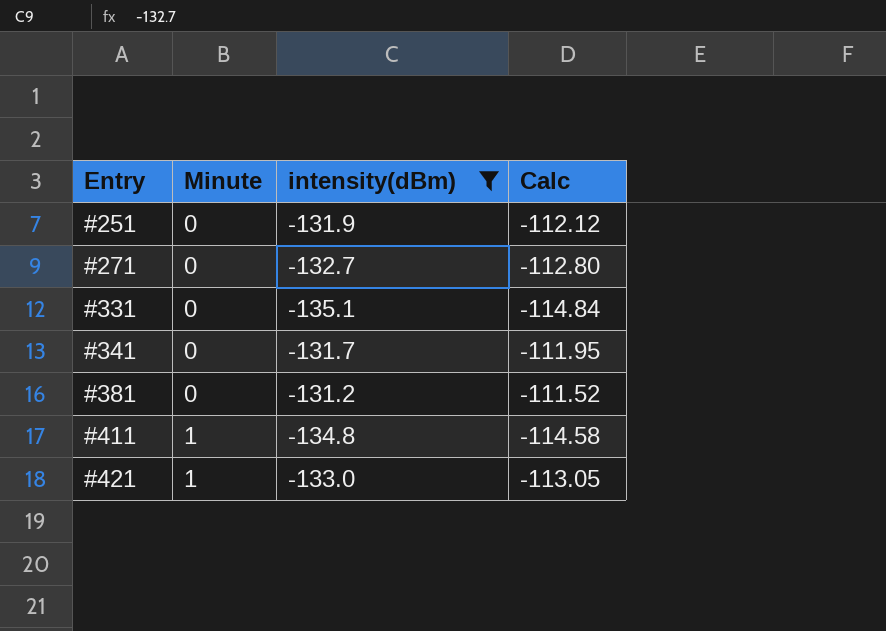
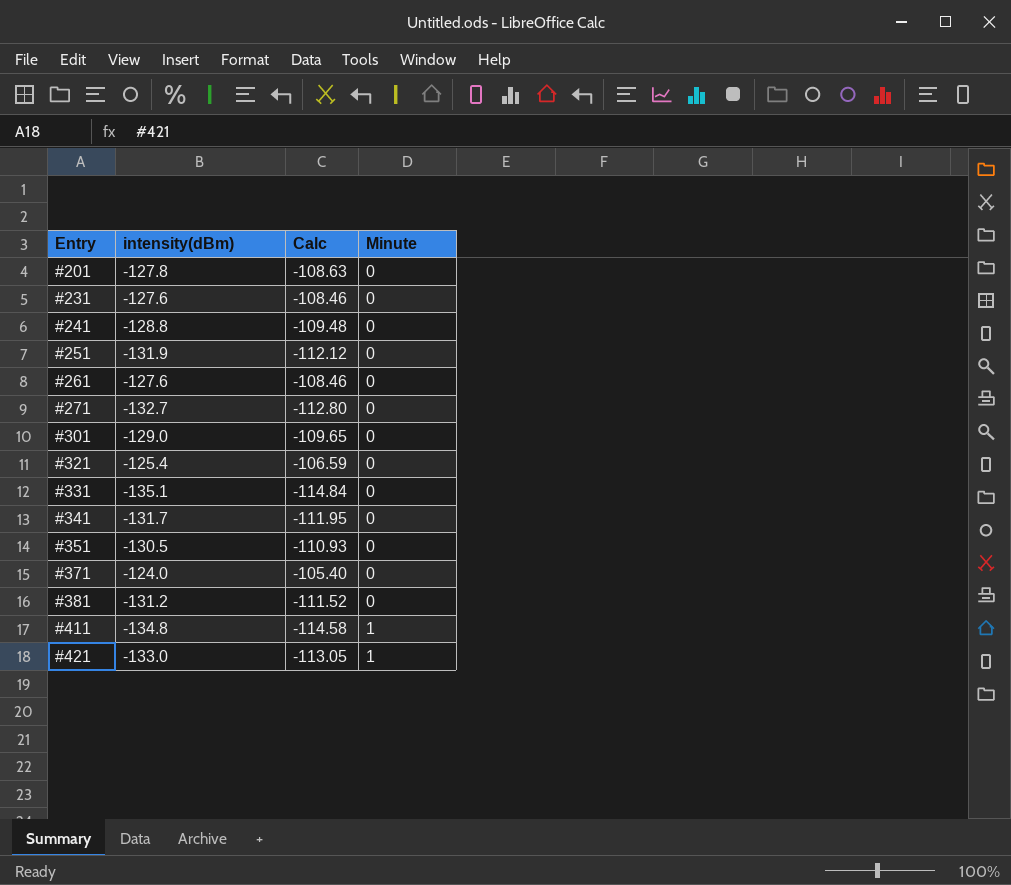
filter: intensity(dBm) <= -131.2 -> none
column Minute | position: 2 -> 4

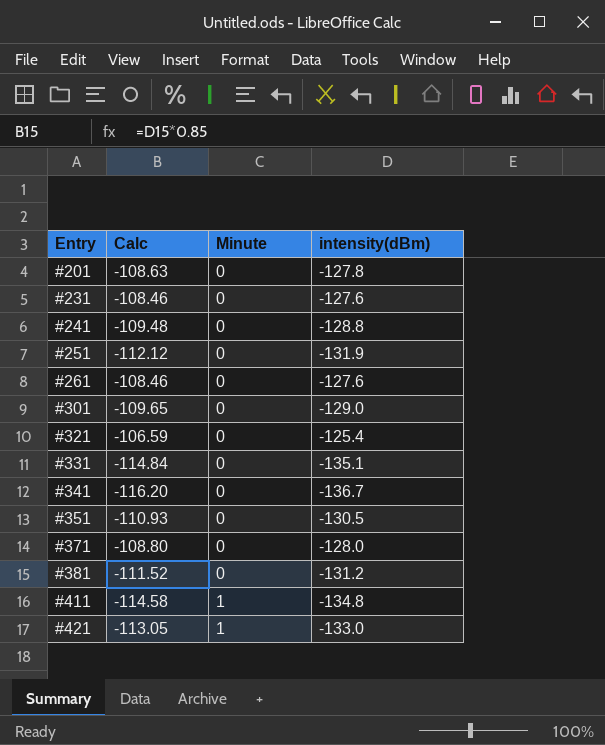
column intensity(dBm) | position: 2 -> 4
row #271: -132.7 | -112.80 | 0 -> none
#341 | Calc: -111.95 -> -116.20
#341 | intensity(dBm): -131.7 -> -136.7
#371 | Calc: -105.40 -> -108.80
#371 | intensity(dBm): -124.0 -> -128.0

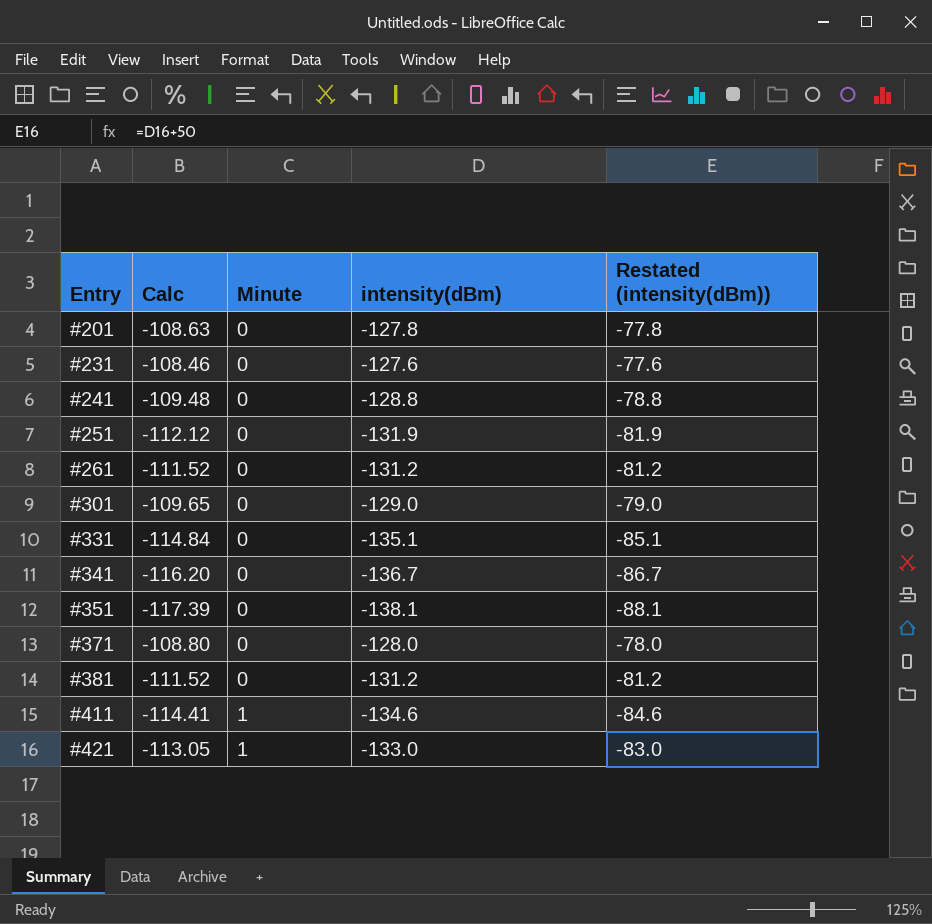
column Restated (intensity(dBm)) | formula: none -> [intensity(dBm)] + 50
row #321: -106.59 | 0 | -125.4 -> none
#261 | Calc: -108.46 -> -111.52
#261 | intensity(dBm): -127.6 -> -131.2
#351 | Calc: -110.93 -> -117.39
#351 | intensity(dBm): -130.5 -> -138.1
#411 | Calc: -114.58 -> -114.41
#411 | intensity(dBm): -134.8 -> -134.6

